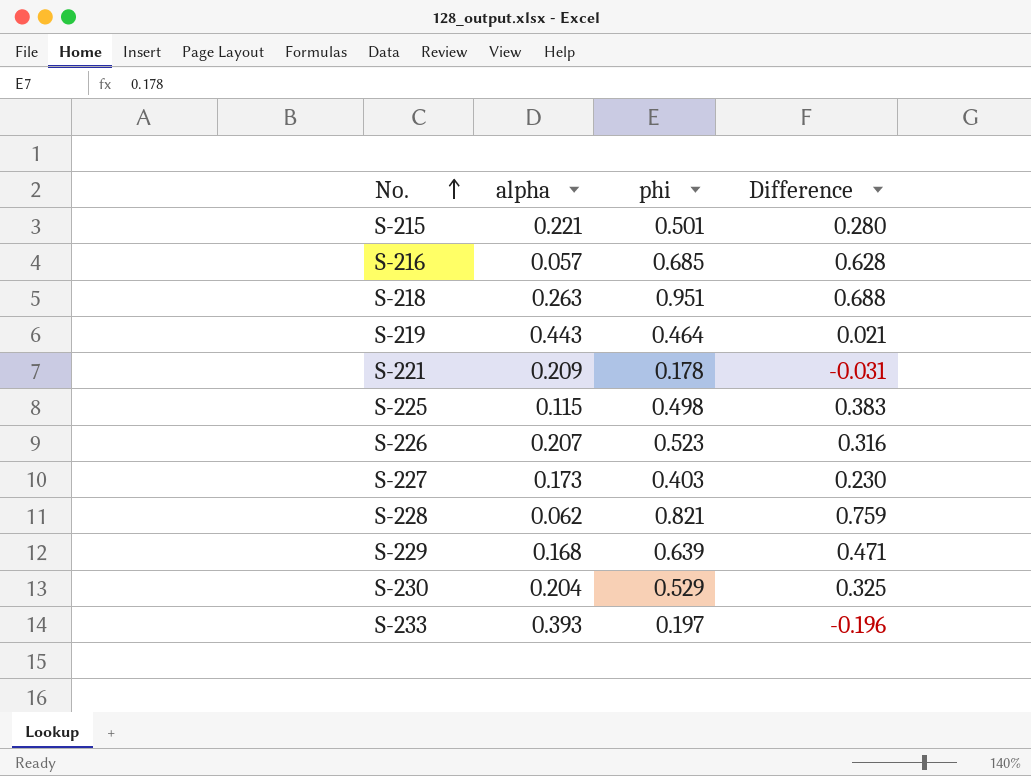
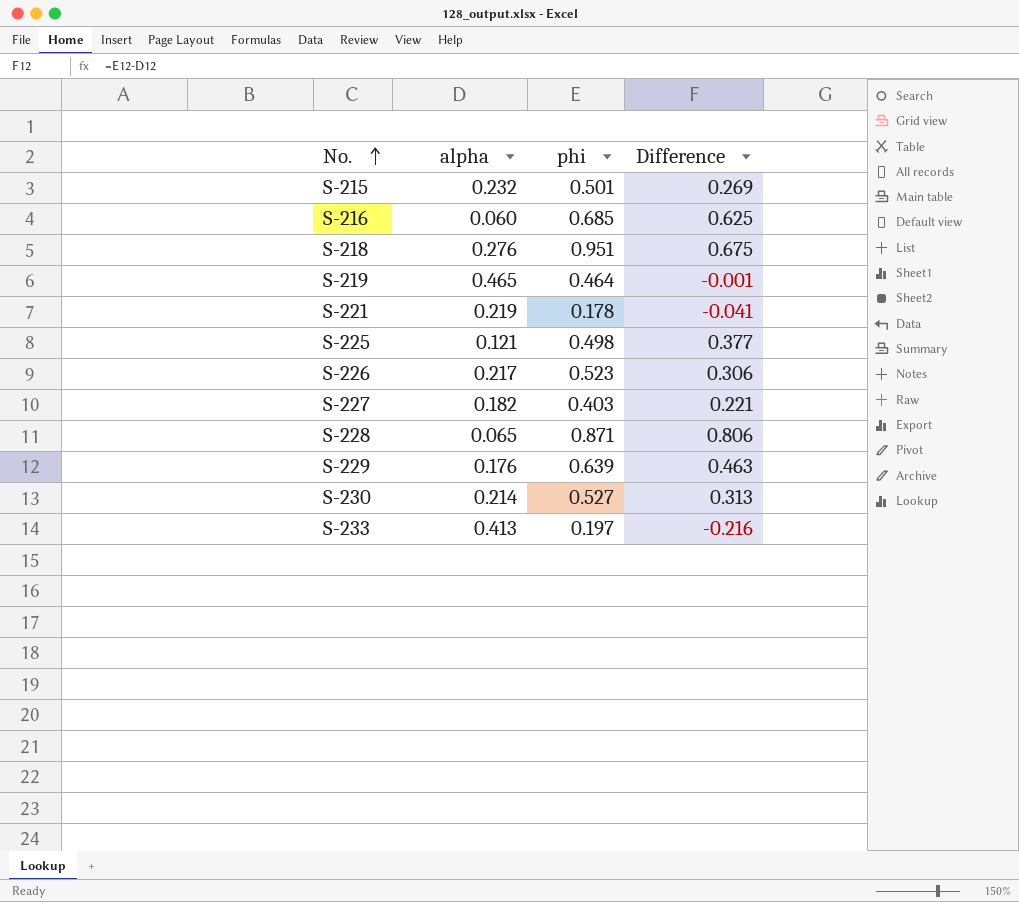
S-215 | alpha: 0.221 -> 0.232
S-215 | Difference: 0.280 -> 0.269
S-216 | alpha: 0.057 -> 0.060
S-216 | Difference: 0.628 -> 0.625
S-218 | alpha: 0.263 -> 0.276
S-218 | Difference: 0.688 -> 0.675
S-219 | alpha: 0.443 -> 0.465
S-219 | Difference: 0.021 -> -0.001
S-221 | alpha: 0.209 -> 0.219
S-221 | Difference: -0.031 -> -0.041
S-225 | alpha: 0.115 -> 0.121
S-225 | Difference: 0.383 -> 0.377
S-226 | alpha: 0.207 -> 0.217
S-226 | Difference: 0.316 -> 0.306
S-227 | alpha: 0.173 -> 0.182
S-227 | Difference: 0.230 -> 0.221
S-228 | alpha: 0.062 -> 0.065
S-228 | phi: 0.821 -> 0.871
S-228 | Difference: 0.759 -> 0.806
S-229 | alpha: 0.168 -> 0.176
S-229 | Difference: 0.471 -> 0.463
S-230 | alpha: 0.204 -> 0.214
S-230 | phi: 0.529 -> 0.527
S-230 | Difference: 0.325 -> 0.313
S-233 | alpha: 0.393 -> 0.413
S-233 | Difference: -0.196 -> -0.216

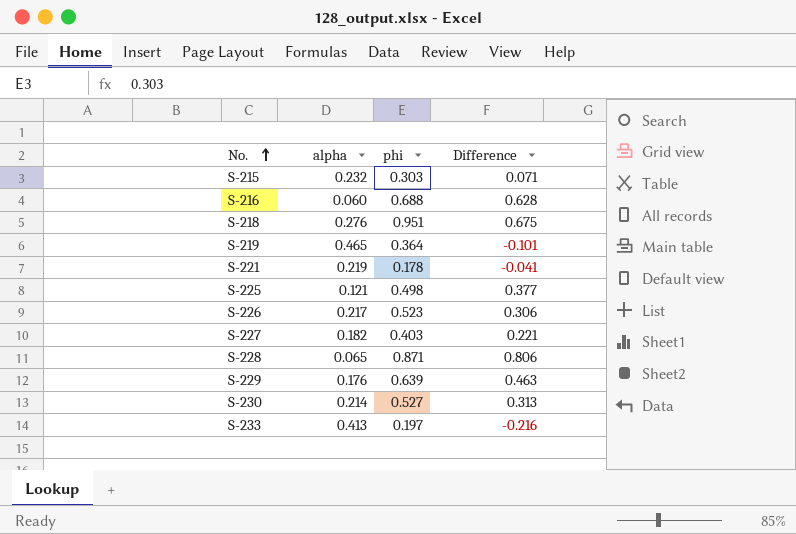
S-215 | phi: 0.501 -> 0.303
S-215 | Difference: 0.269 -> 0.071
S-216 | phi: 0.685 -> 0.688
S-216 | Difference: 0.625 -> 0.628
S-219 | phi: 0.464 -> 0.364
S-219 | Difference: -0.001 -> -0.101

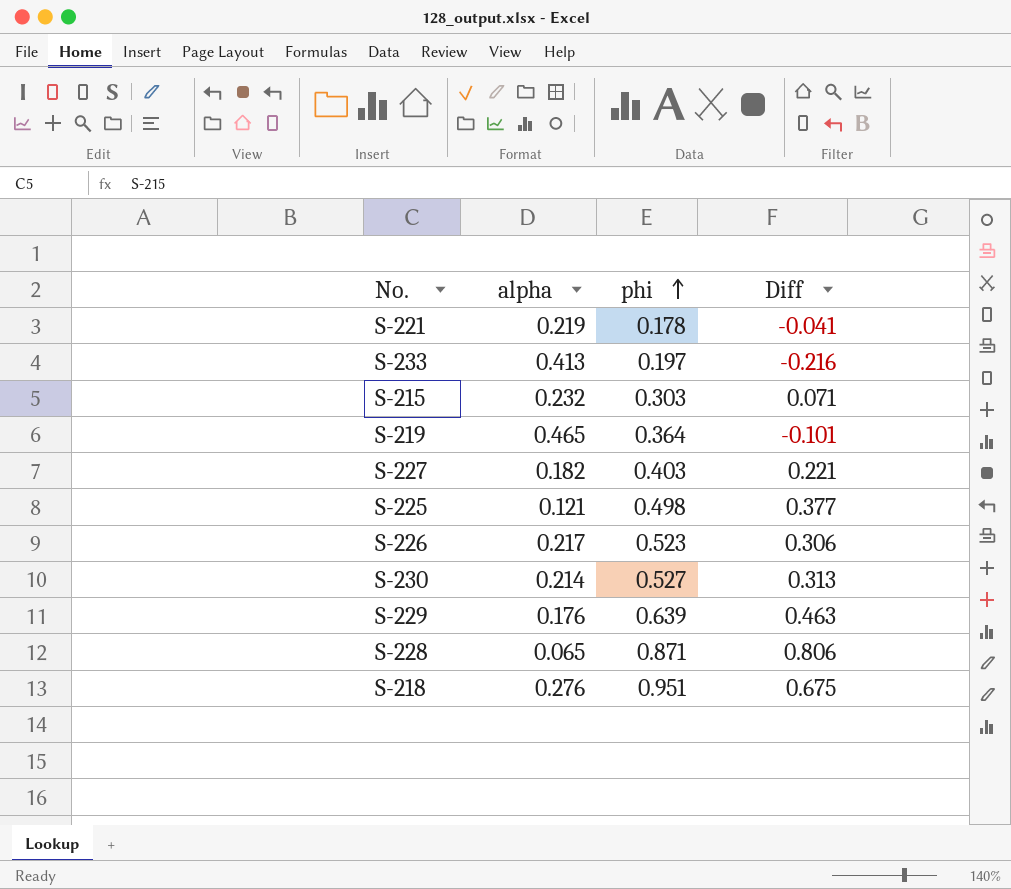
row order: No. ascending -> phi ascending
column name: Difference -> Diff
row S-216: 0.060 | 0.688 | 0.628 -> none

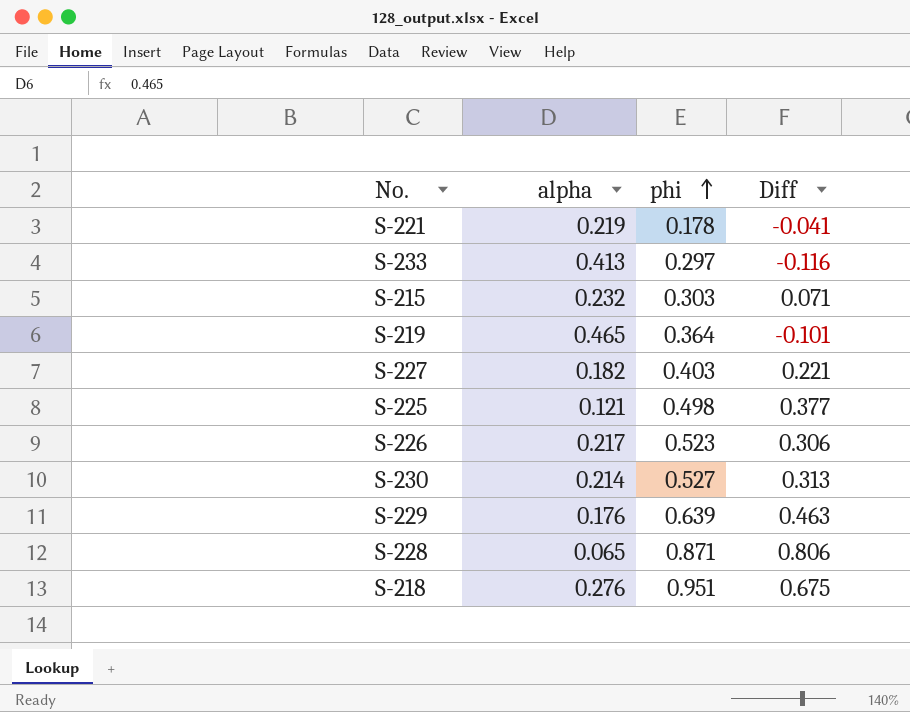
S-233 | phi: 0.197 -> 0.297
S-233 | Diff: -0.216 -> -0.116

